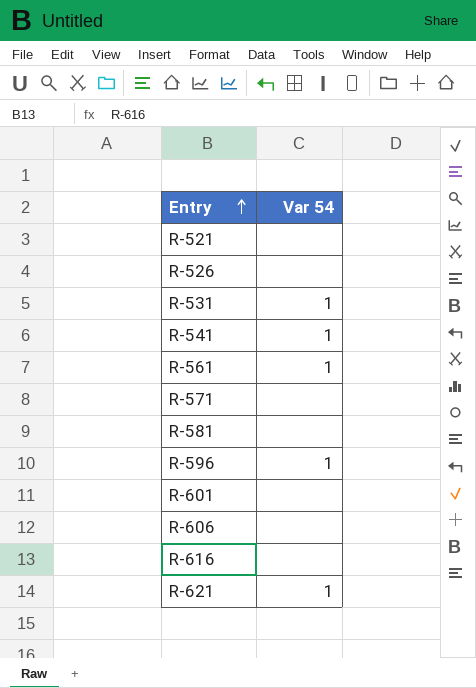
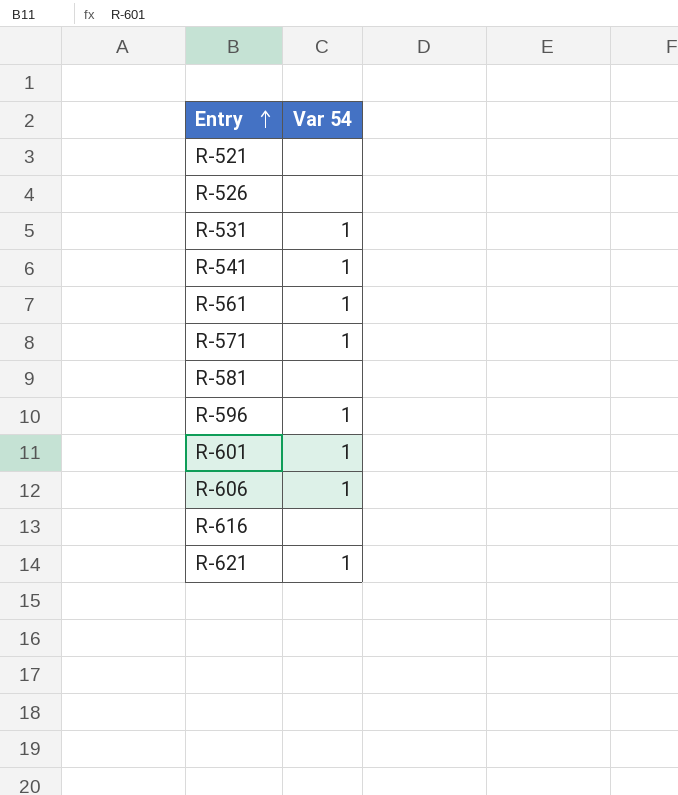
R-571 | Var 54: none -> 1
R-601 | Var 54: none -> 1
R-606 | Var 54: none -> 1

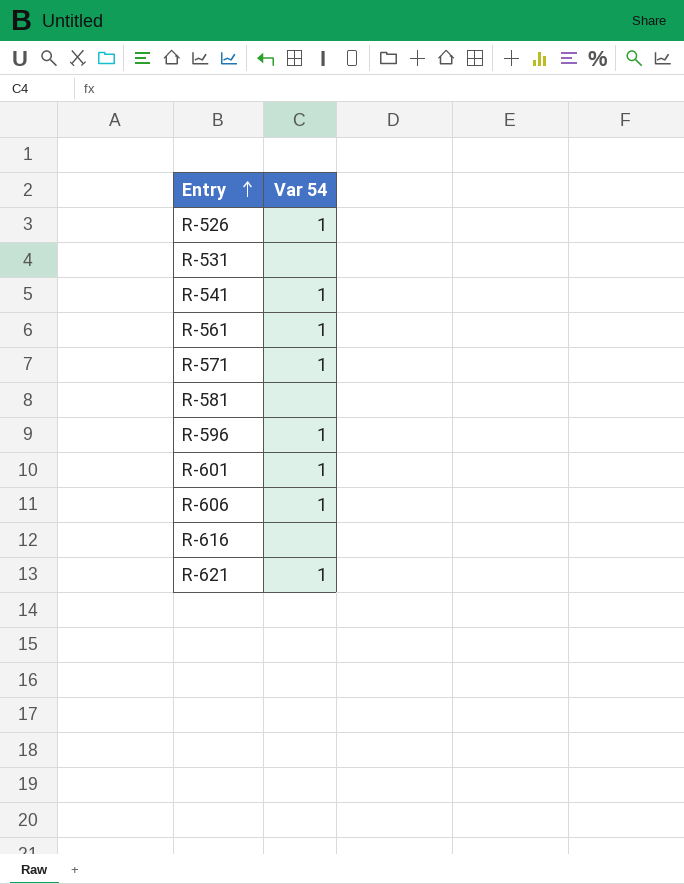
row R-521: none -> none
R-526 | Var 54: none -> 1
R-531 | Var 54: 1 -> none

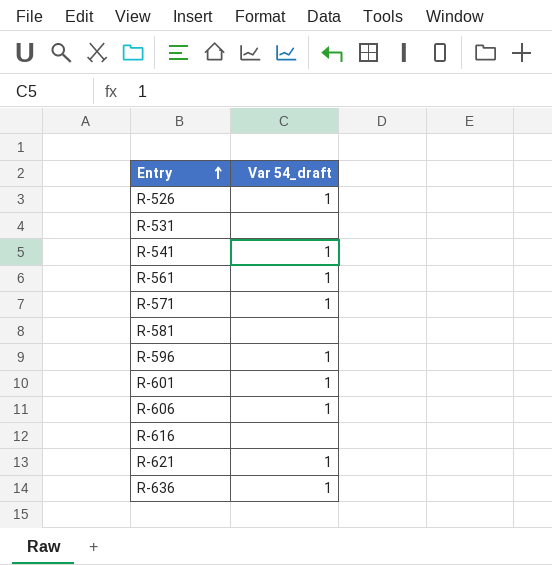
column name: Var 54 -> Var 54_draft
row R-636: none -> 1

